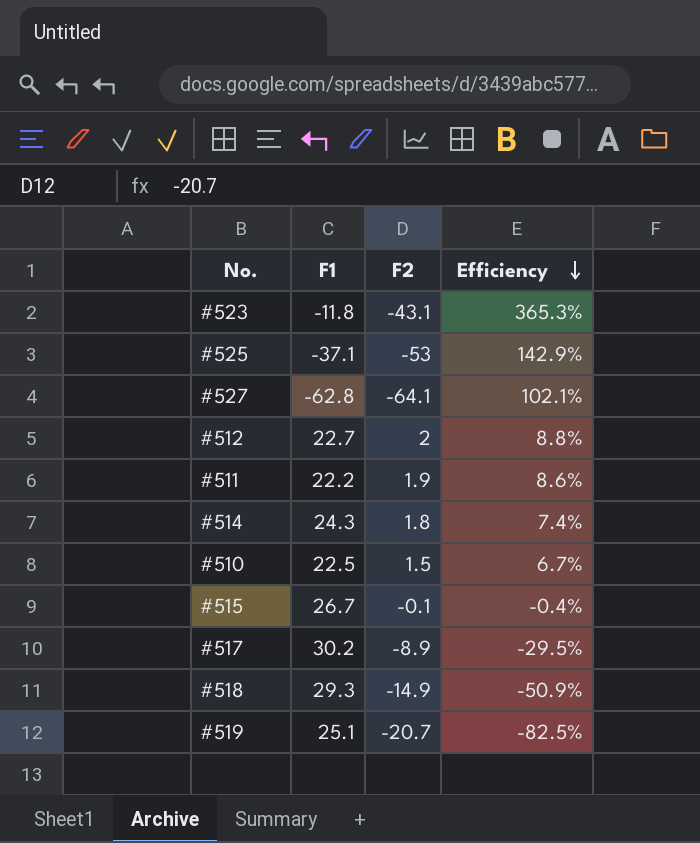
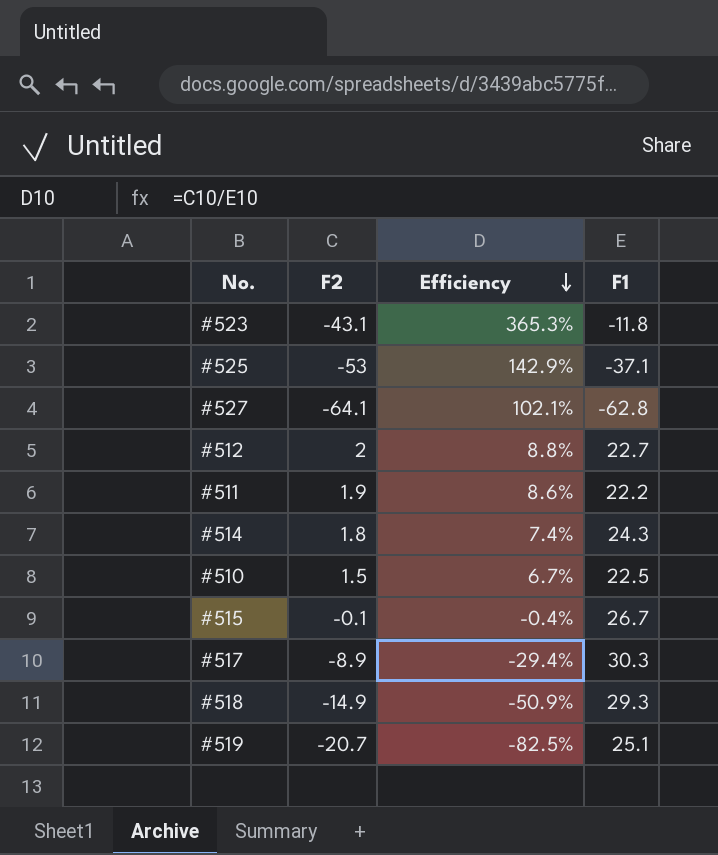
column F1 | position: 2 -> 4
#517 | Efficiency: -29.5% -> -29.4%
#517 | F1: 30.2 -> 30.3

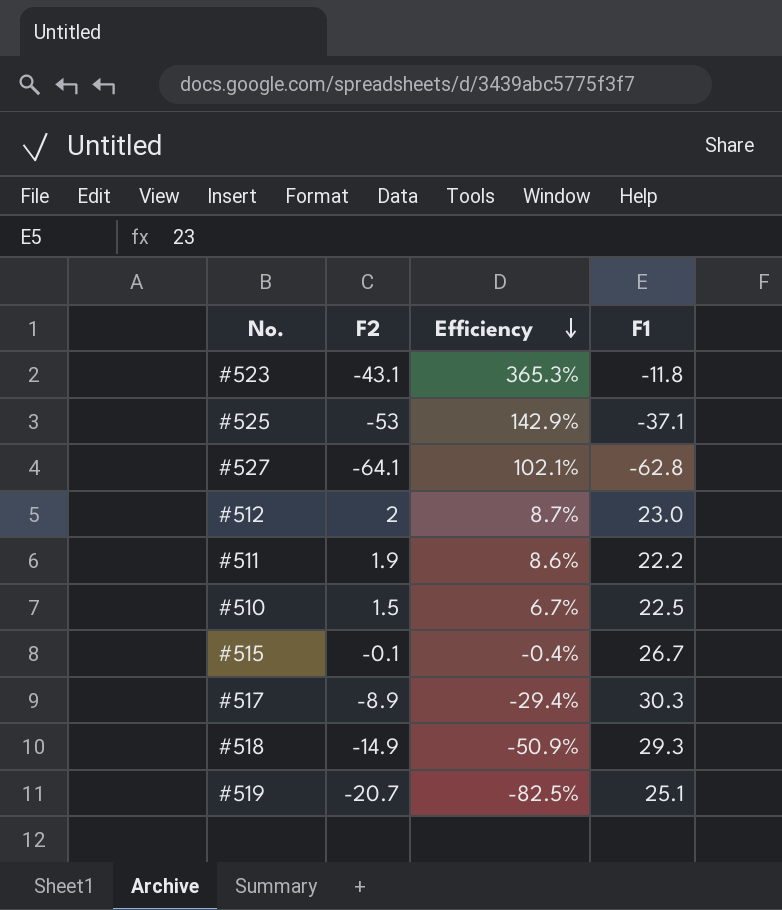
row #514: 1.8 | 7.4% | 24.3 -> none
#512 | Efficiency: 8.8% -> 8.7%
#512 | F1: 22.7 -> 23.0

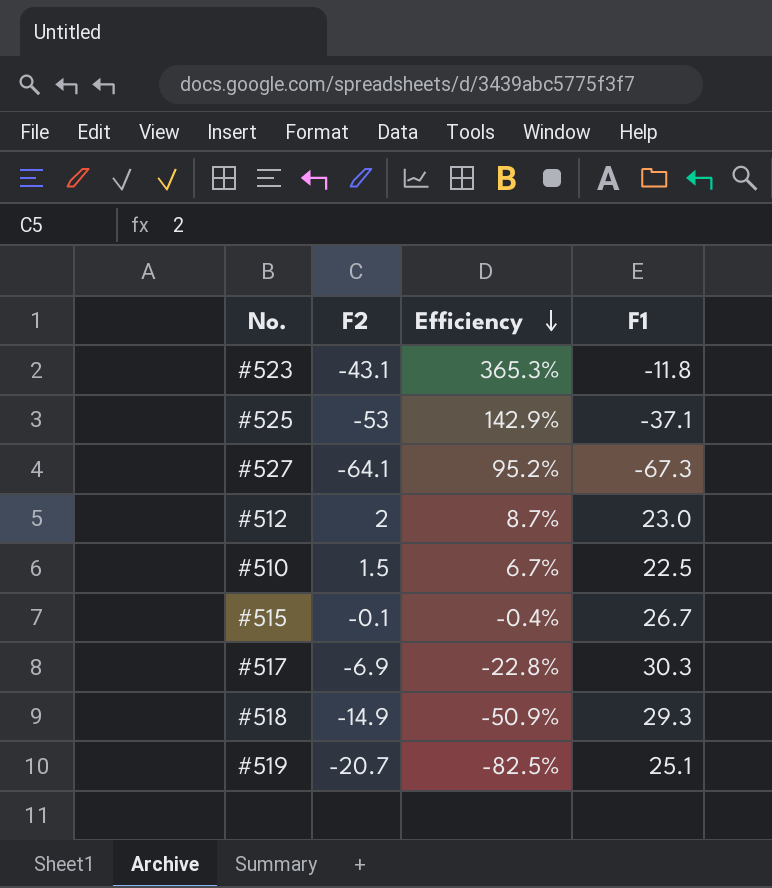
row #511: 1.9 | 8.6% | 22.2 -> none
#527 | Efficiency: 102.1% -> 95.2%
#527 | F1: -62.8 -> -67.3
#517 | F2: -8.9 -> -6.9
#517 | Efficiency: -29.4% -> -22.8%

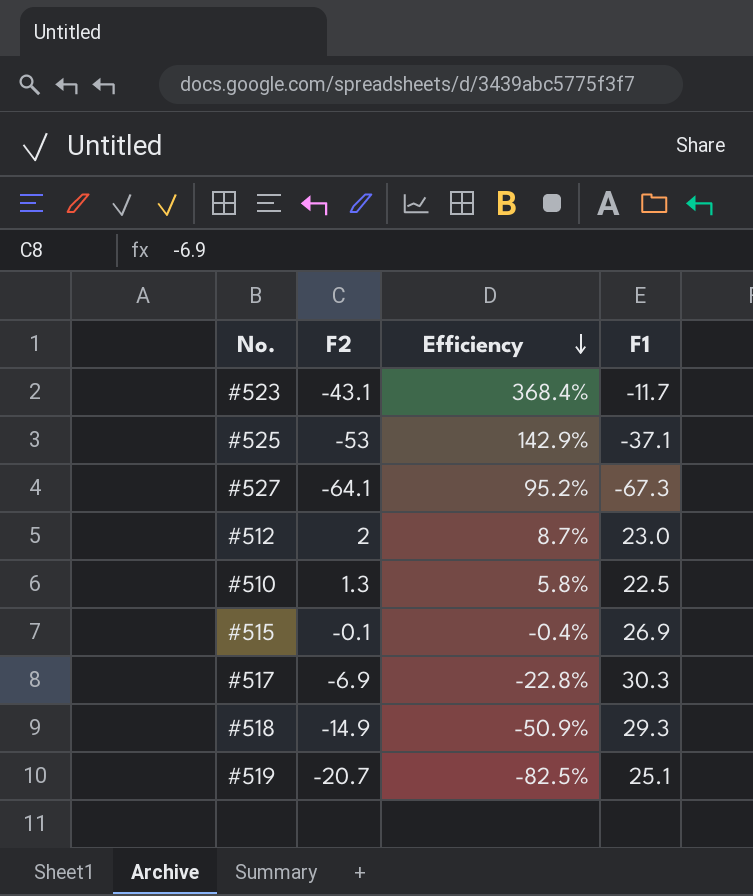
#523 | Efficiency: 365.3% -> 368.4%
#523 | F1: -11.8 -> -11.7
#510 | F2: 1.5 -> 1.3
#510 | Efficiency: 6.7% -> 5.8%
#515 | F1: 26.7 -> 26.9

